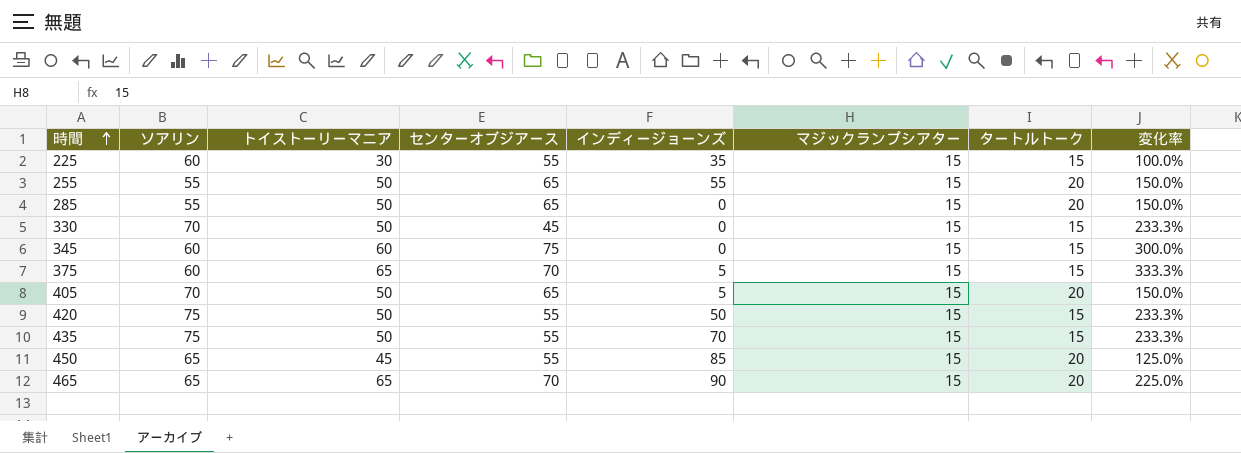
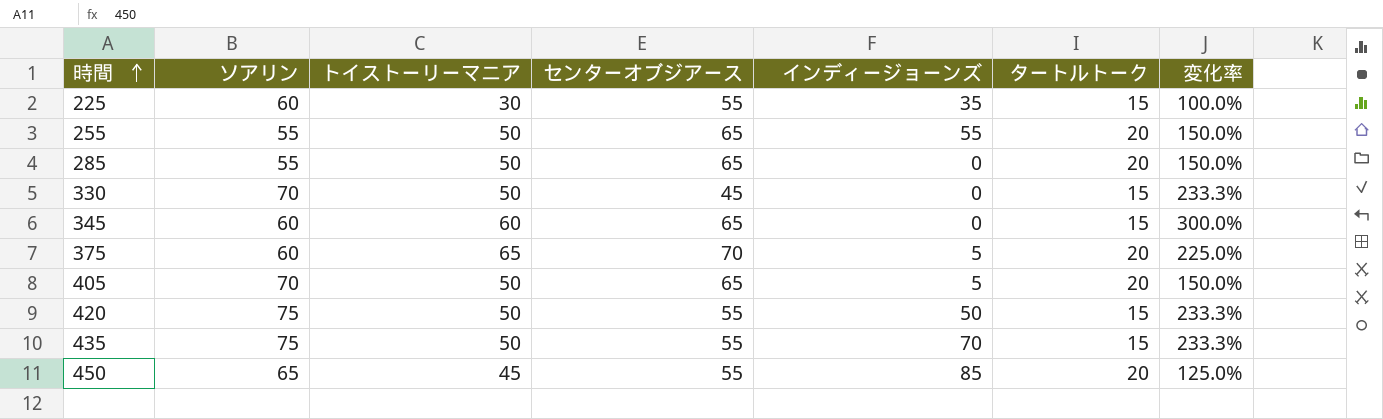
column マジックランプシアター | position: 6 -> none
row 465: 65 | 65 | 70 | 90 | 15 | 20 | 225.0% -> none
345 | センターオブジアース: 75 -> 65
375 | タートルトーク: 15 -> 20
375 | 変化率: 333.3% -> 225.0%

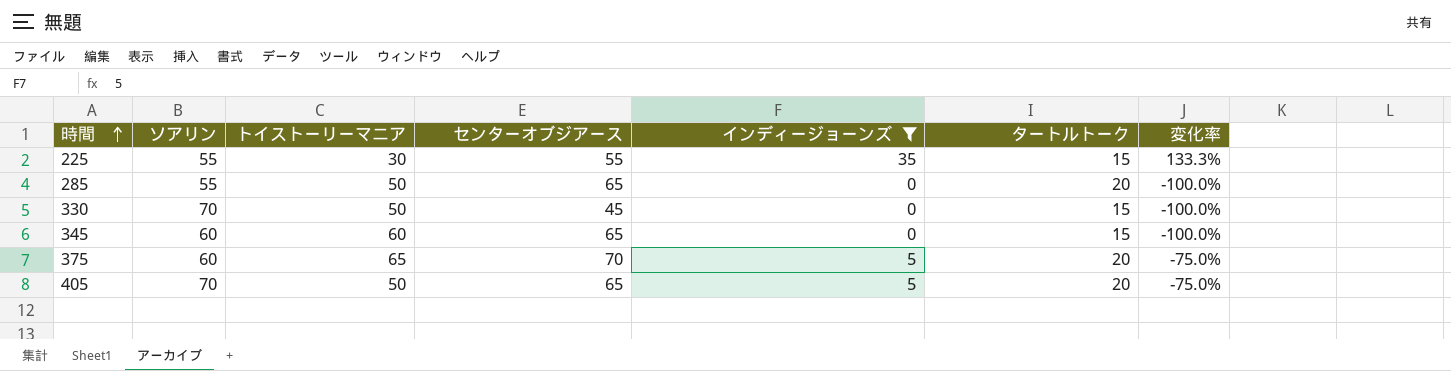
filter: none -> インディージョーンズ <= 35
column 変化率 | formula: ([トイストーリーマニア] - [タートルトーク]) / [タートルトーク] -> ([インディージョーンズ] - [タートルトーク]) / [タートルトーク]
225 | ソアリン: 60 -> 55

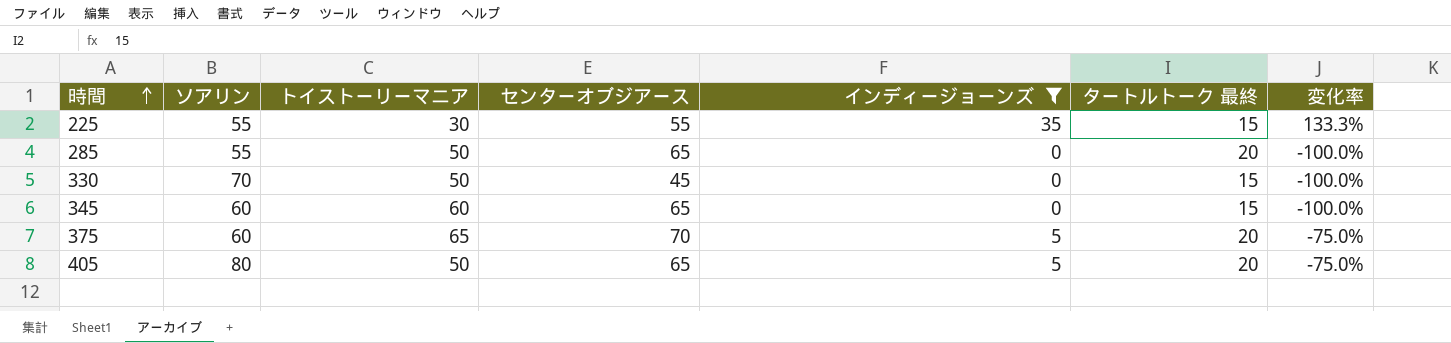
column name: タートルトーク -> タートルトーク 最終
405 | ソアリン: 70 -> 80

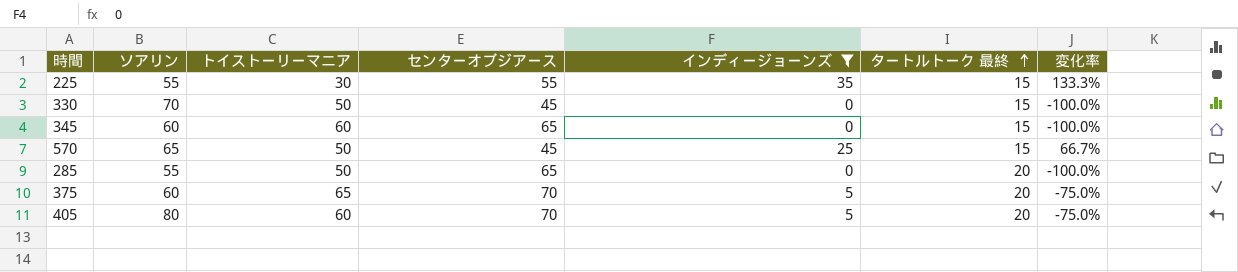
row order: 時間 ascending -> タートルトーク 最終 ascending
row 570: none -> 65 | 50 | 45 | 25 | 15 | 66.7%
405 | トイストーリーマニア: 50 -> 60
405 | センターオブジアース: 65 -> 70

